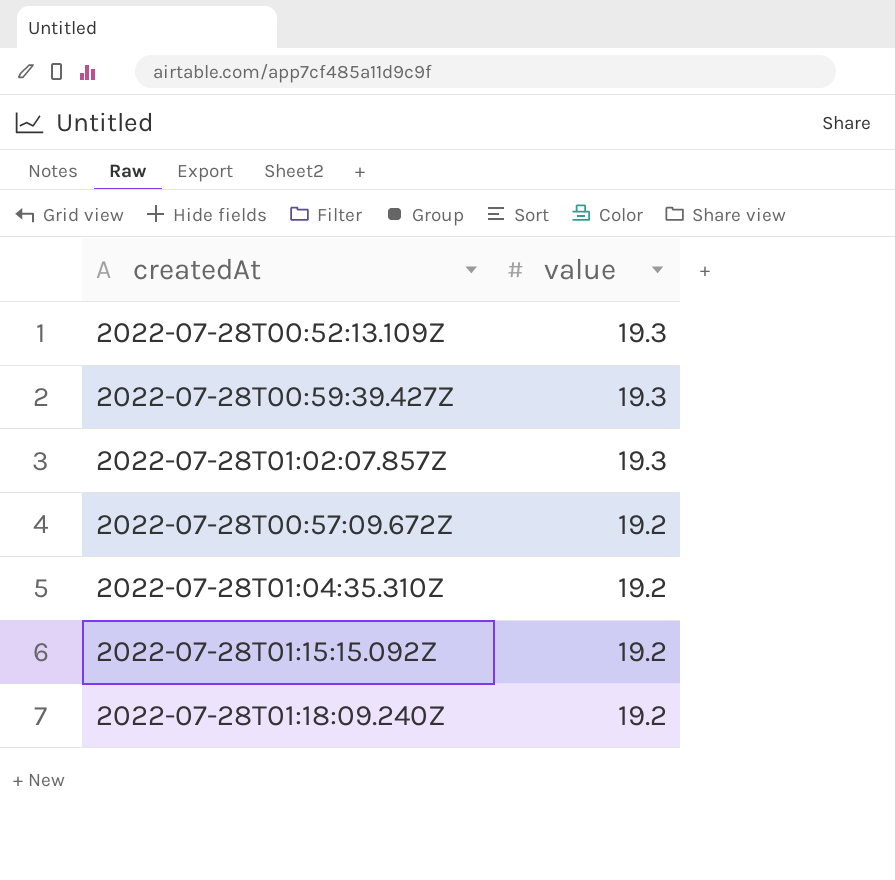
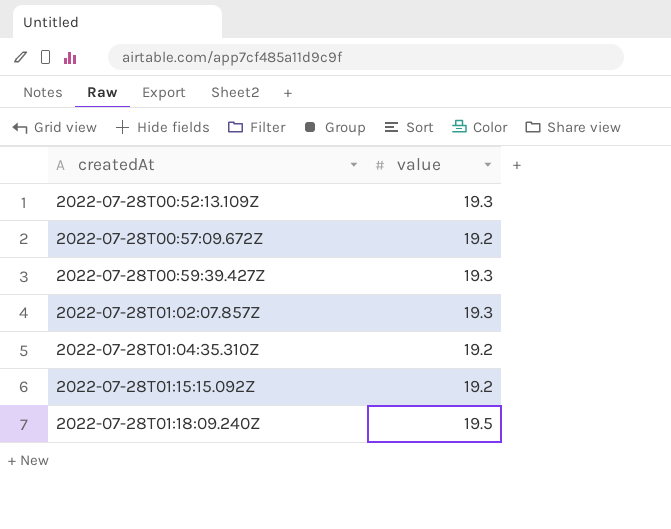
row order: value descending -> createdAt ascending
2022-07-28T01:18:09.240Z | value: 19.2 -> 19.5

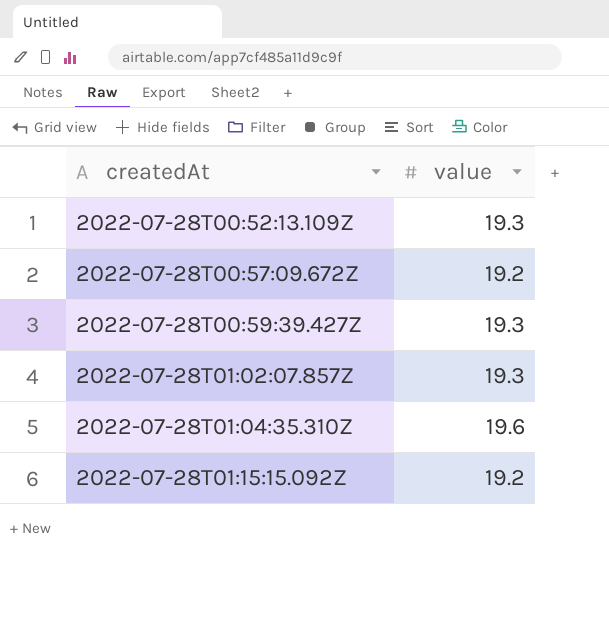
row 2022-07-28T01:18:09.240Z: 19.5 -> none
2022-07-28T01:04:35.310Z | value: 19.2 -> 19.6

